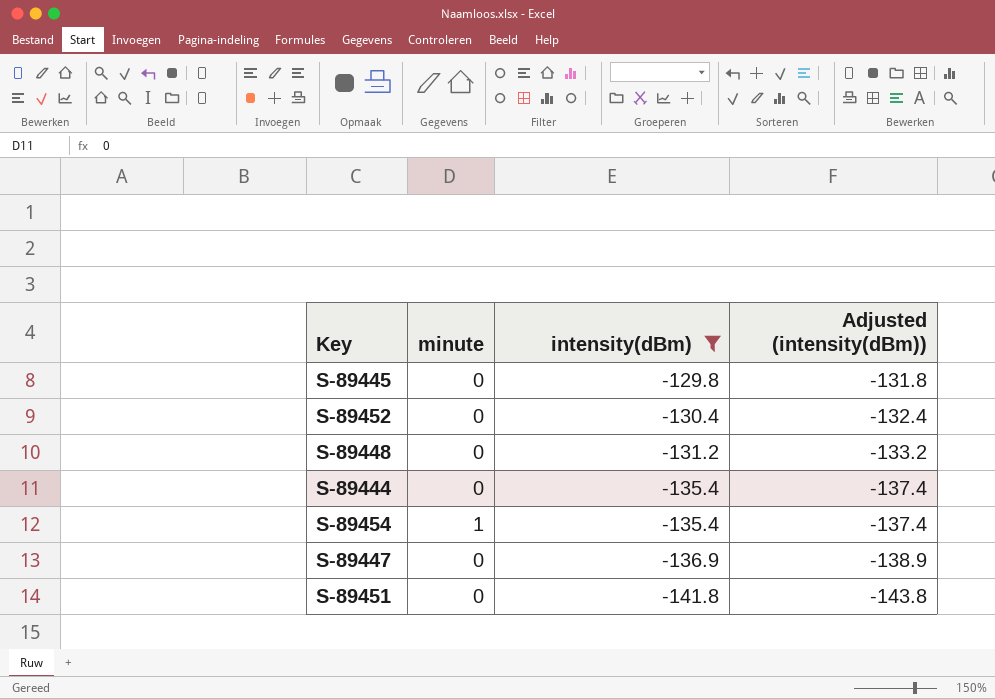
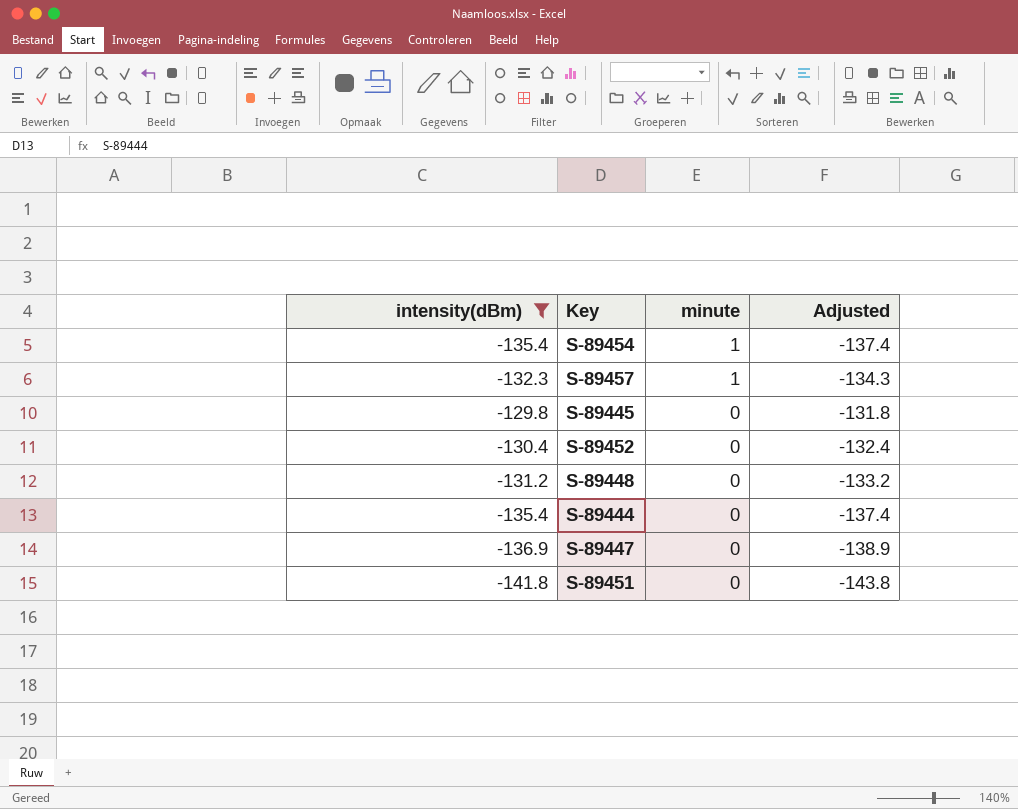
row order: intensity(dBm) descending -> minute descending
column intensity(dBm) | position: 3 -> 1
column name: Adjusted (intensity(dBm)) -> Adjusted
row S-89457: none -> -132.3 | 1 | -134.3

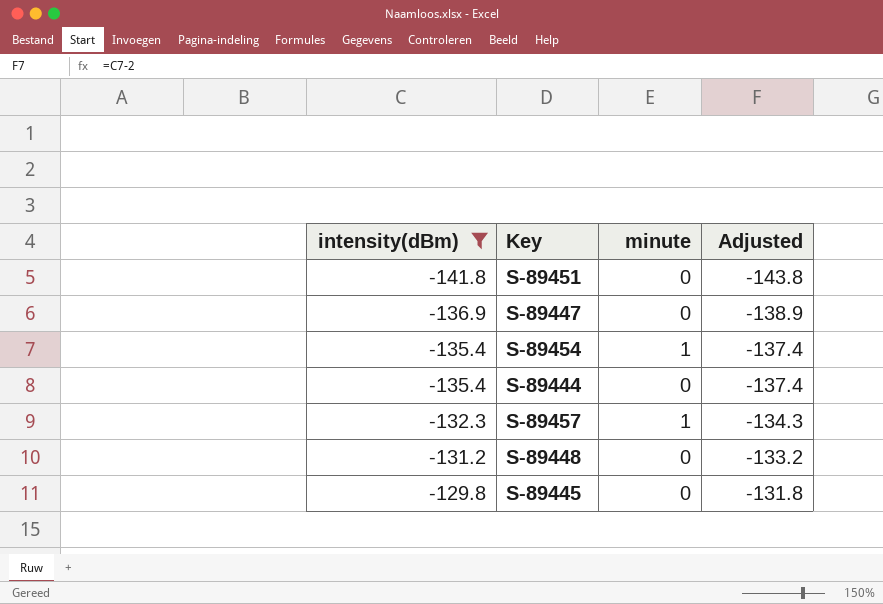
row order: minute descending -> intensity(dBm) ascending
row S-89452: -130.4 | 0 | -132.4 -> none

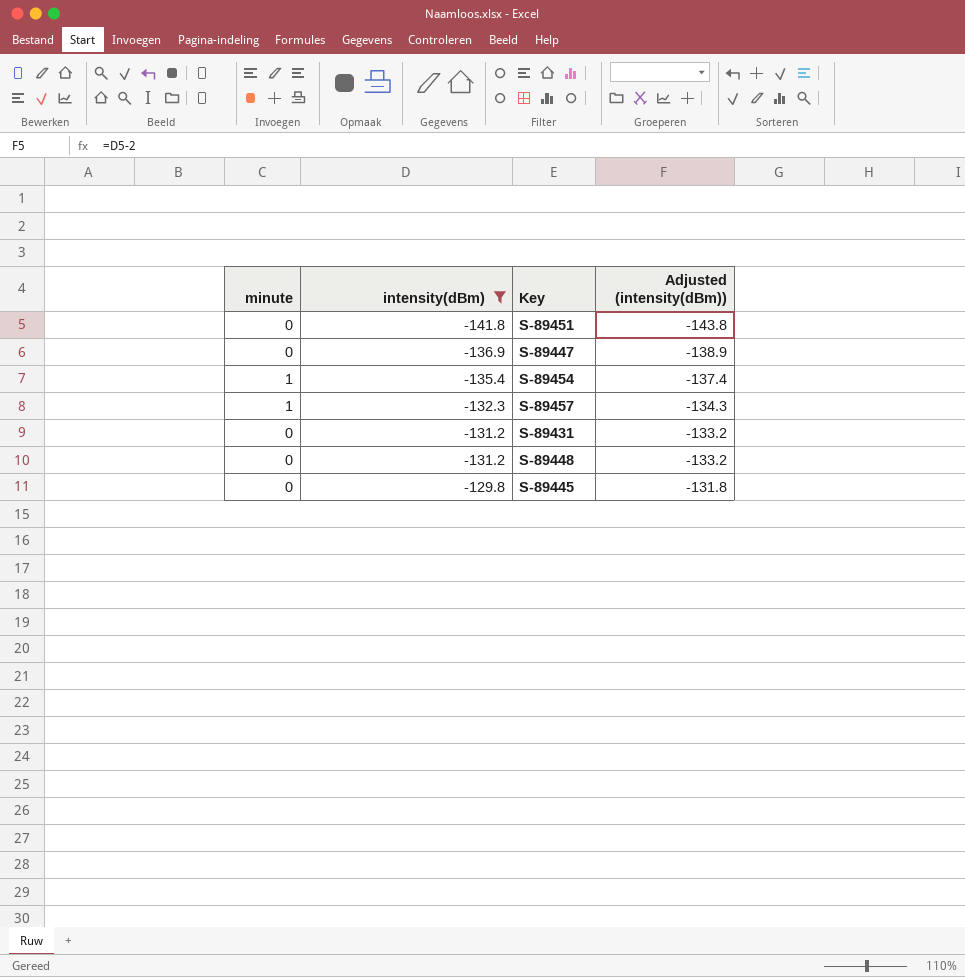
column minute | position: 3 -> 1
column name: Adjusted -> Adjusted (intensity(dBm))
row S-89444: -135.4 | 0 | -137.4 -> none
row S-89431: none -> 0 | -131.2 | -133.2

